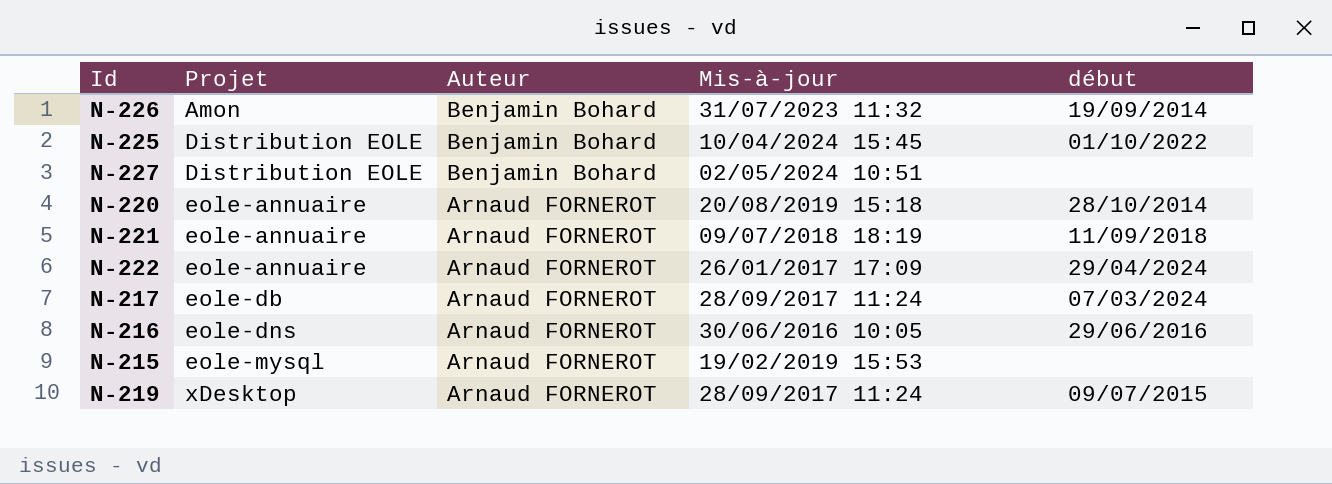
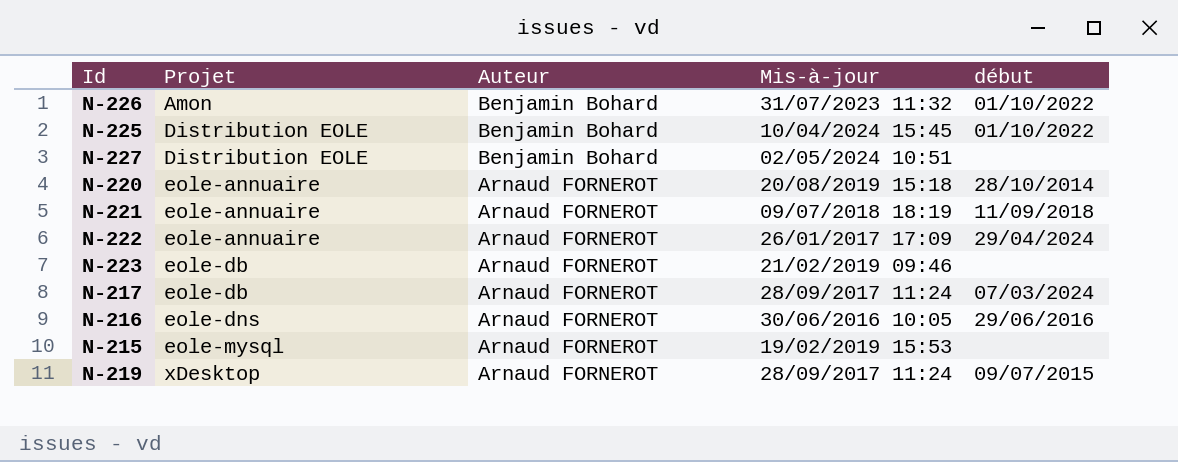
N-226 | début: 19/09/2014 -> 01/10/2022
row N-223: none -> eole-db | Arnaud FORNEROT | 21/02/2019 09:46 | none

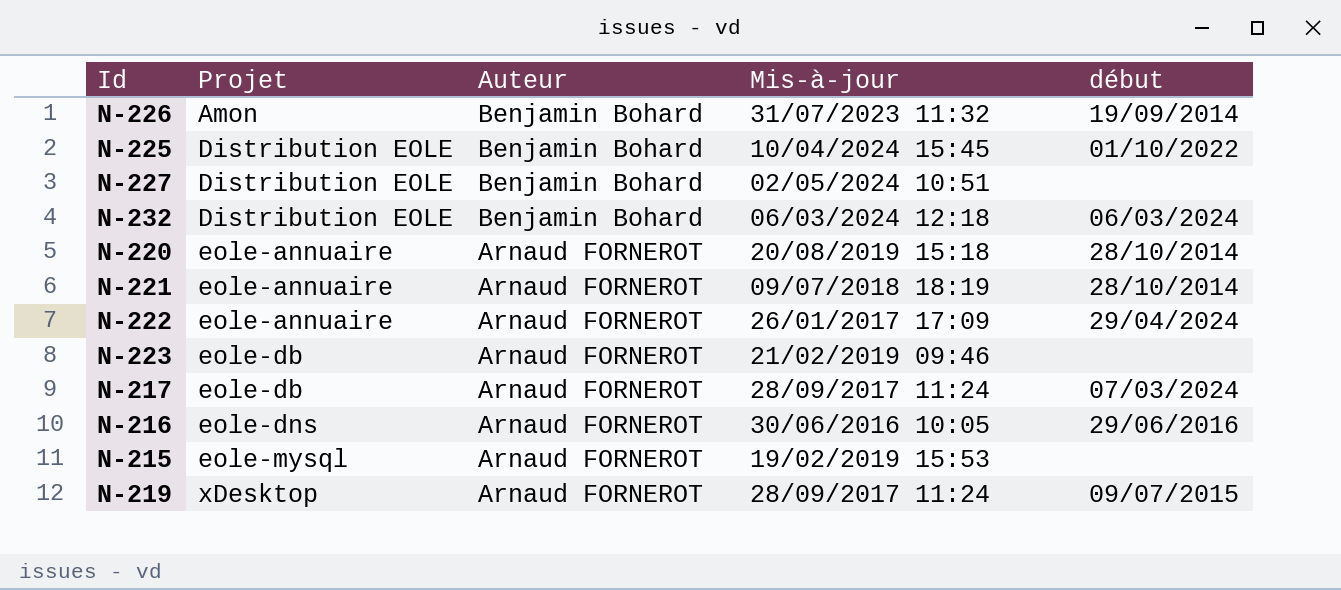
N-226 | début: 01/10/2022 -> 19/09/2014
row N-232: none -> Distribution EOLE | Benjamin Bohard | 06/03/2024 12:18 | 06/03/2024
N-221 | début: 11/09/2018 -> 28/10/2014

